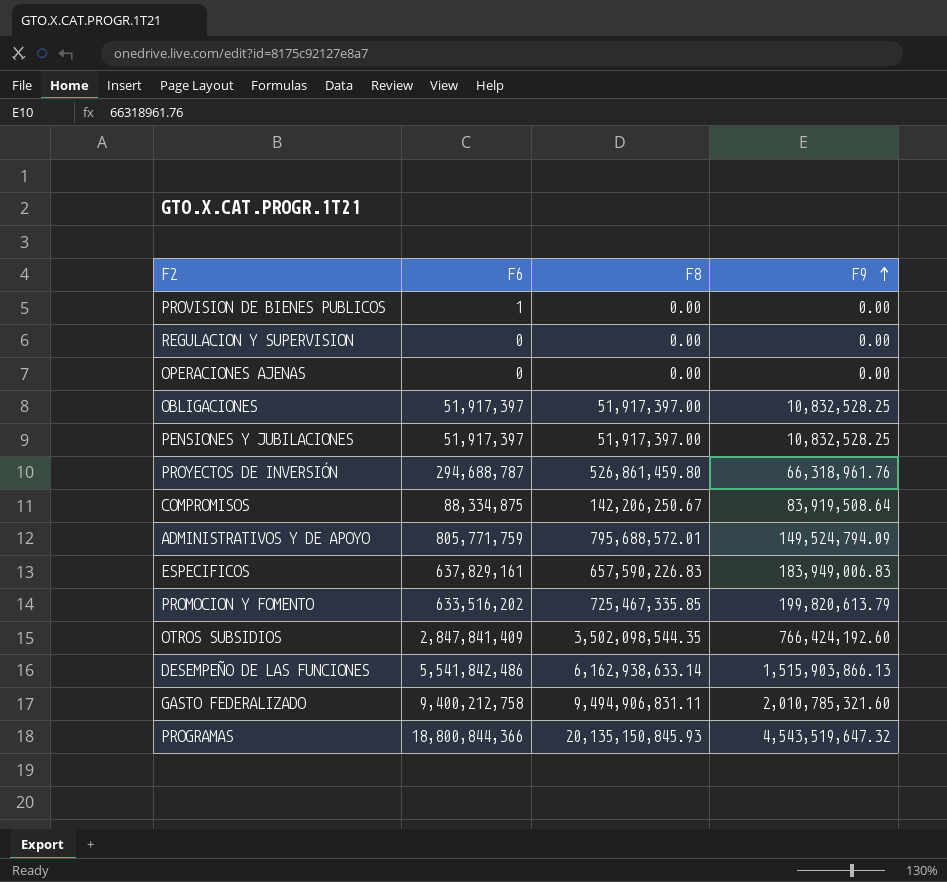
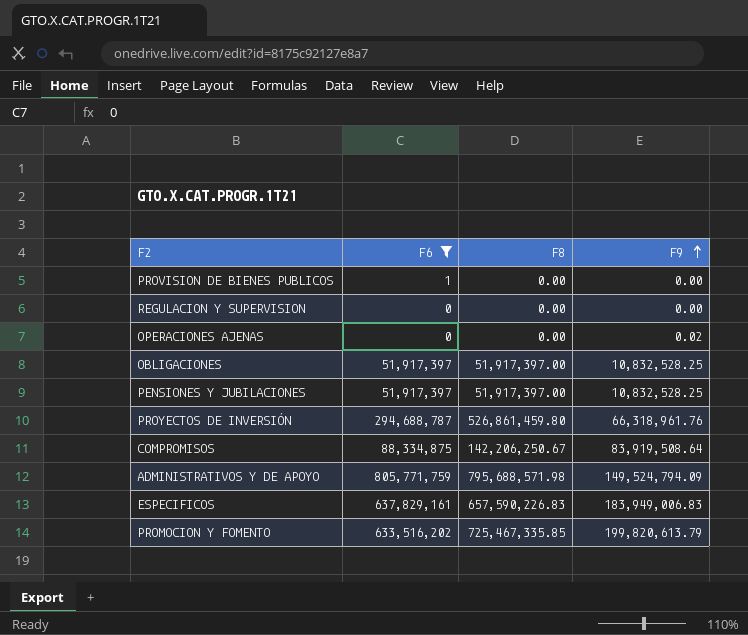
filter: none -> F6 <= 805,771,759
OPERACIONES AJENAS | F9: 0.00 -> 0.02
ADMINISTRATIVOS Y DE APOYO | F8: 795,688,572.01 -> 795,688,571.98

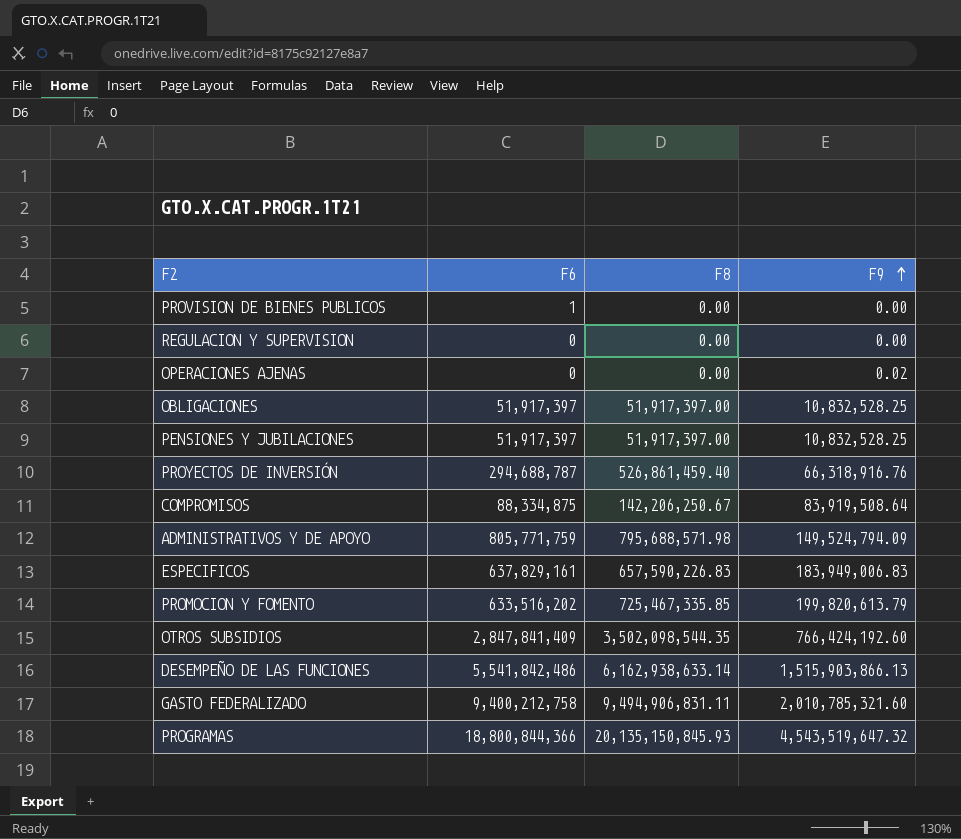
filter: F6 <= 805,771,759 -> none
PROYECTOS DE INVERSIÓN | F8: 526,861,459.80 -> 526,861,459.40
PROYECTOS DE INVERSIÓN | F9: 66,318,961.76 -> 66,318,916.76

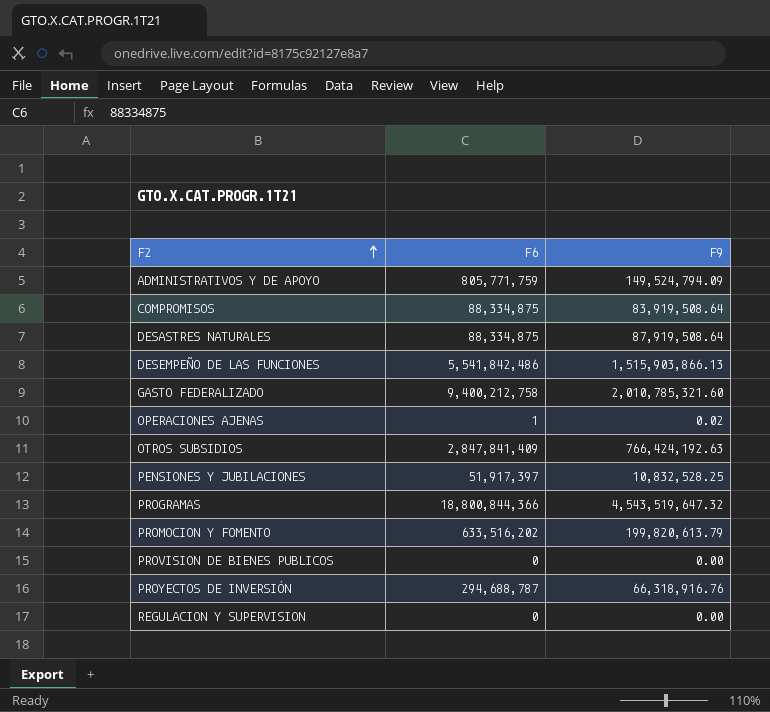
row order: F9 ascending -> F2 ascending
column F8 | position: 3 -> none
row OBLIGACIONES: 51,917,397 | 51,917,397.00 | 10,832,528.25 -> none
row ESPECIFICOS: 637,829,161 | 657,590,226.83 | 183,949,006.83 -> none
row DESASTRES NATURALES: none -> 88,334,875 | 87,919,508.64
OPERACIONES AJENAS | F6: 0 -> 1
OTROS SUBSIDIOS | F9: 766,424,192.60 -> 766,424,192.63
PROVISION DE BIENES PUBLICOS | F6: 1 -> 0

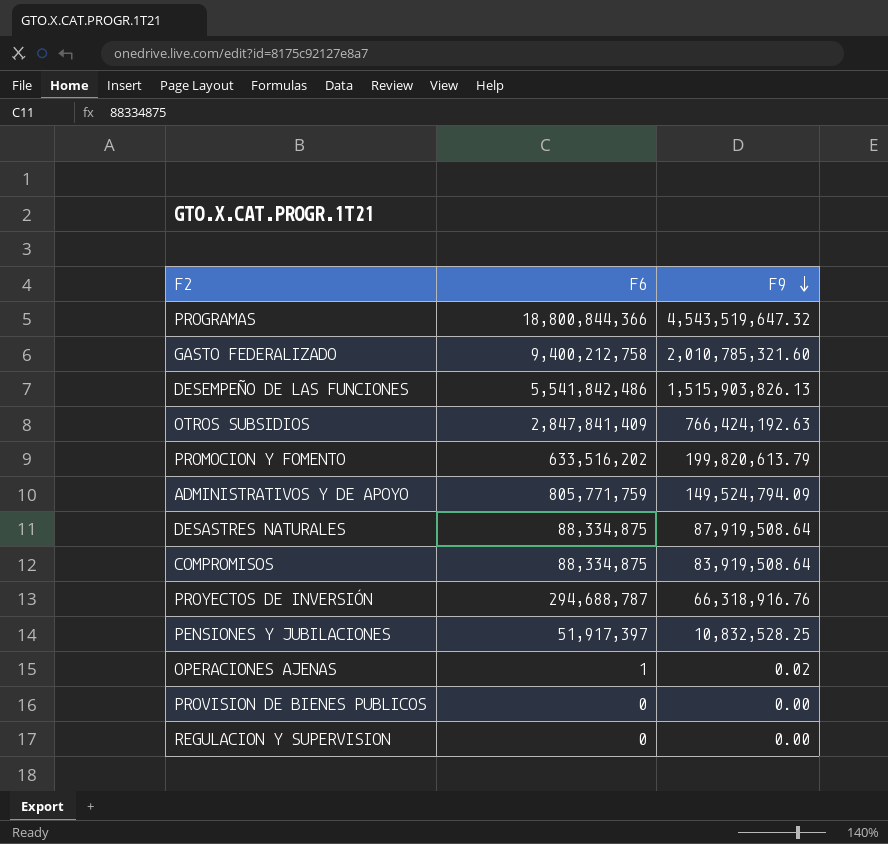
row order: F2 ascending -> F9 descending
DESEMPEÑO DE LAS FUNCIONES | F9: 1,515,903,866.13 -> 1,515,903,826.13

